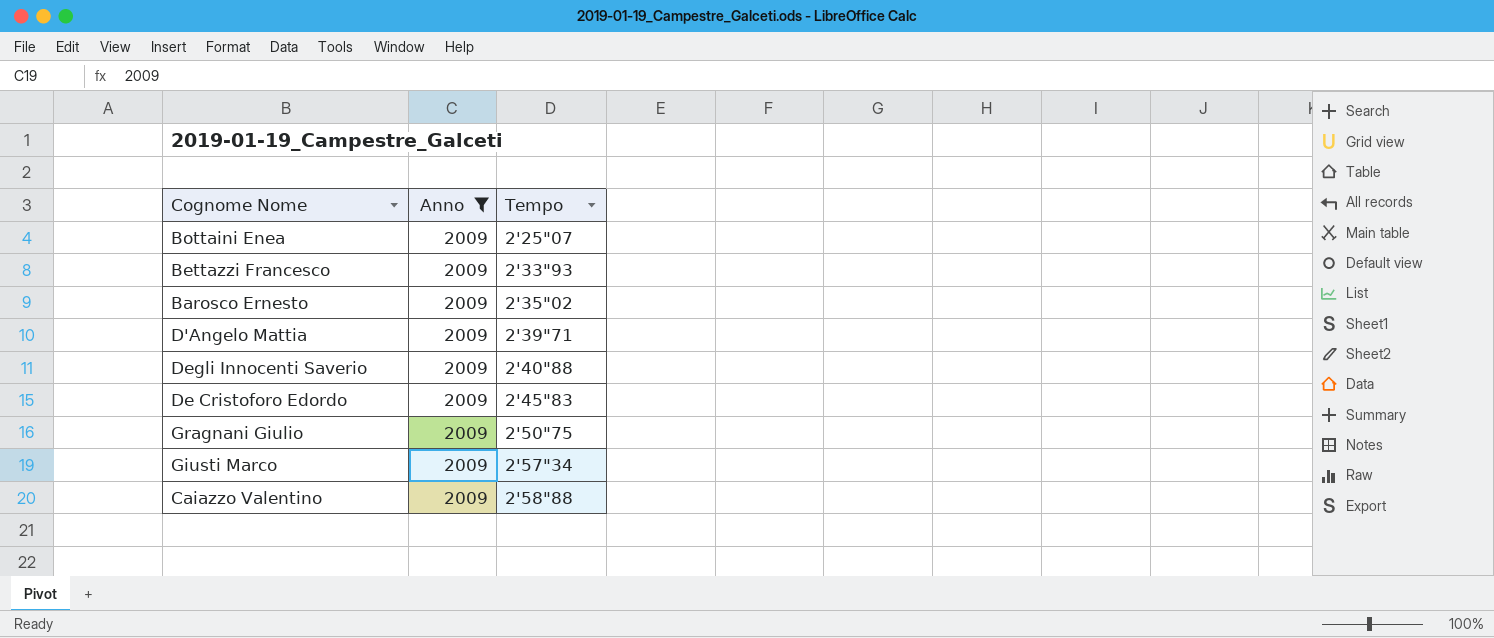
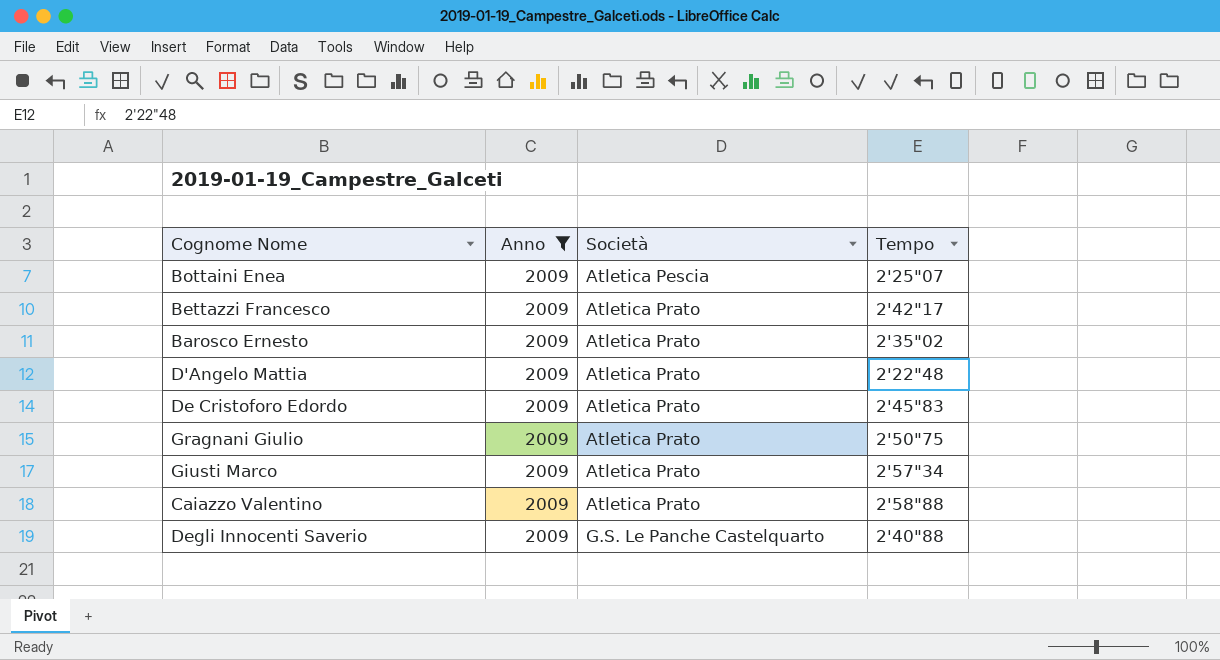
row order: Tempo ascending -> Società ascending
column Società | position: none -> 3
Bettazzi Francesco | Tempo: 2'33"93 -> 2'42"17
D'Angelo Mattia | Tempo: 2'39"71 -> 2'22"48

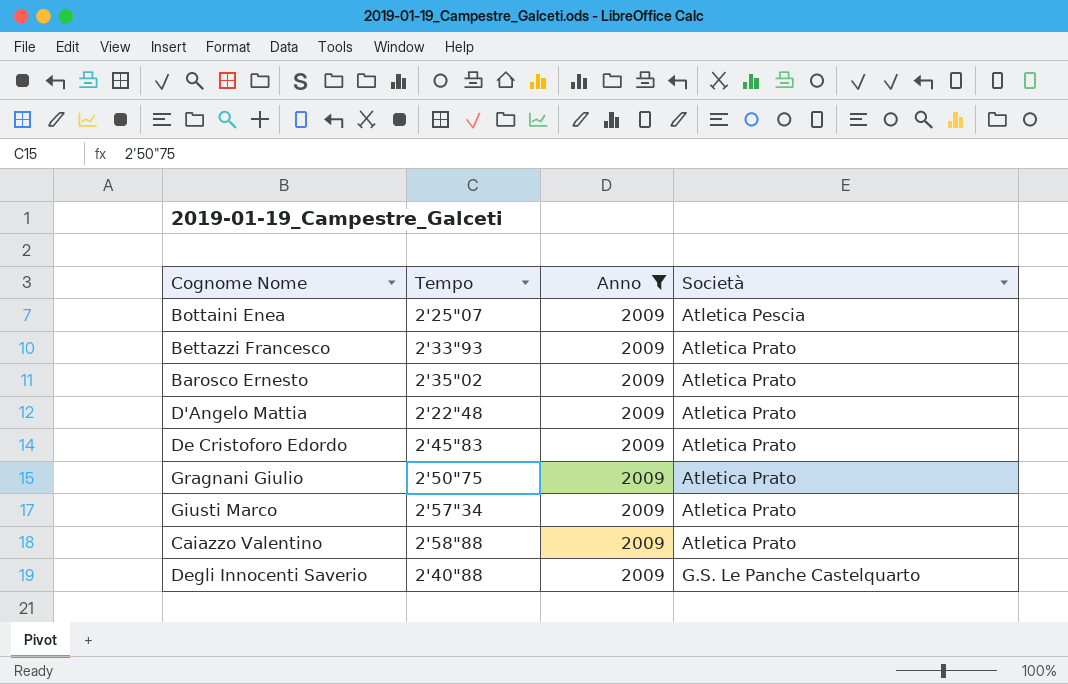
column Tempo | position: 4 -> 2
Bettazzi Francesco | Tempo: 2'42"17 -> 2'33"93

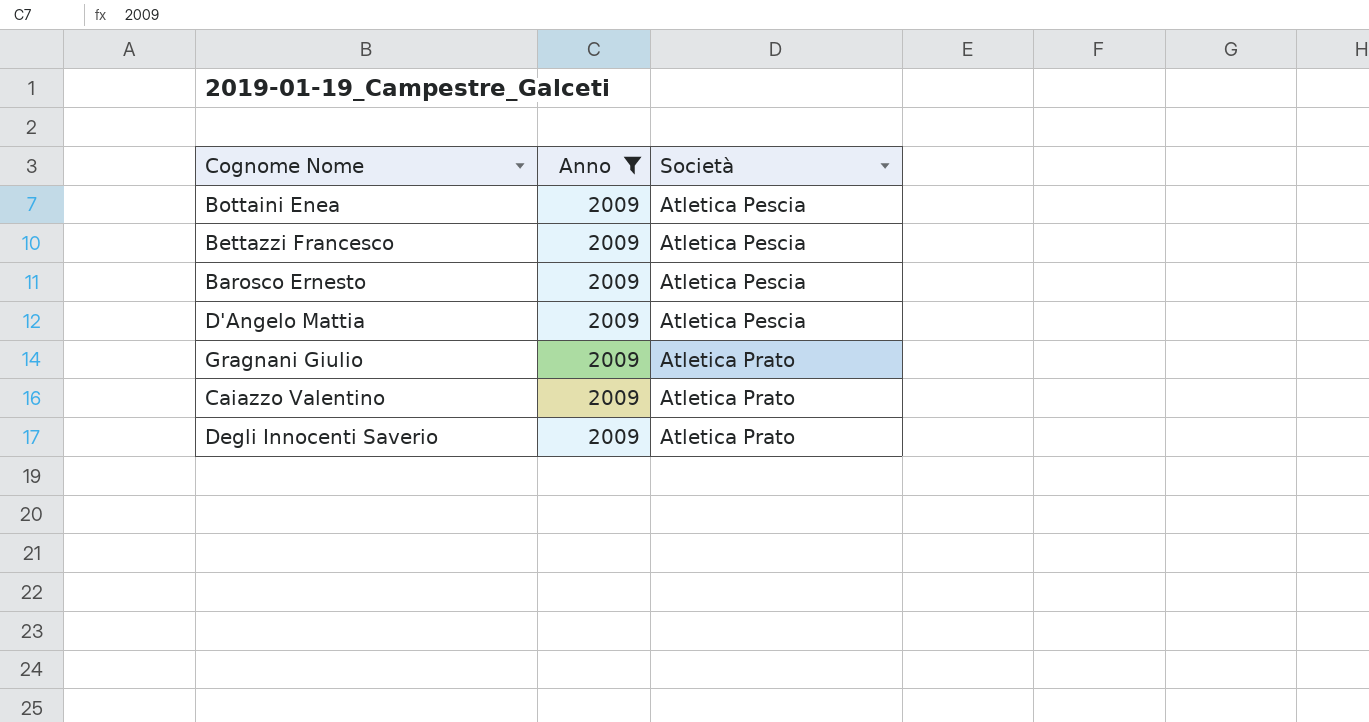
column Tempo | position: 2 -> none
row De Cristoforo Edordo: 2'45"83 | 2009 | Atletica Prato -> none
row Giusti Marco: 2'57"34 | 2009 | Atletica Prato -> none
Bettazzi Francesco | Società: Atletica Prato -> Atletica Pescia
Barosco Ernesto | Società: Atletica Prato -> Atletica Pescia
D'Angelo Mattia | Società: Atletica Prato -> Atletica Pescia
Degli Innocenti Saverio | Società: G.S. Le Panche Castelquarto -> Atletica Prato

